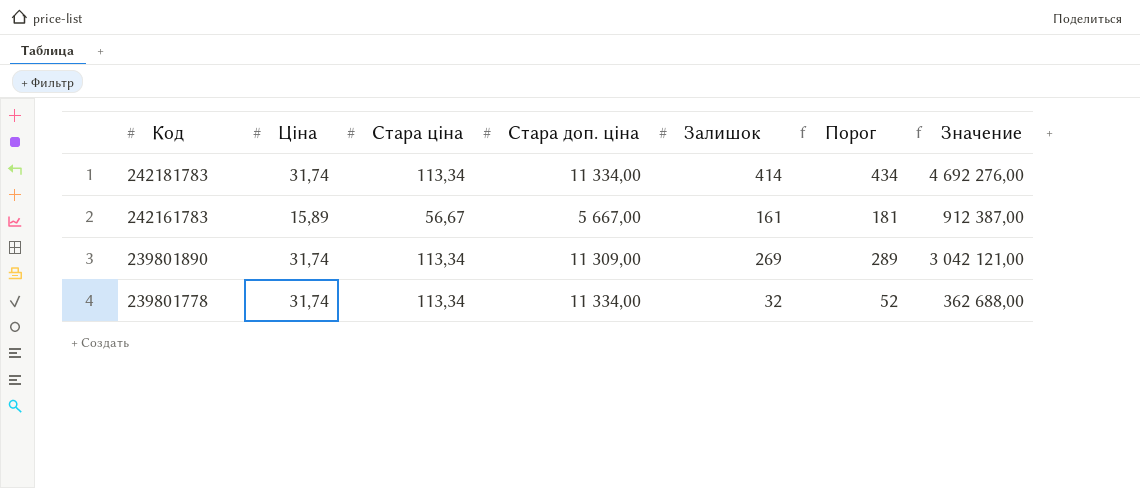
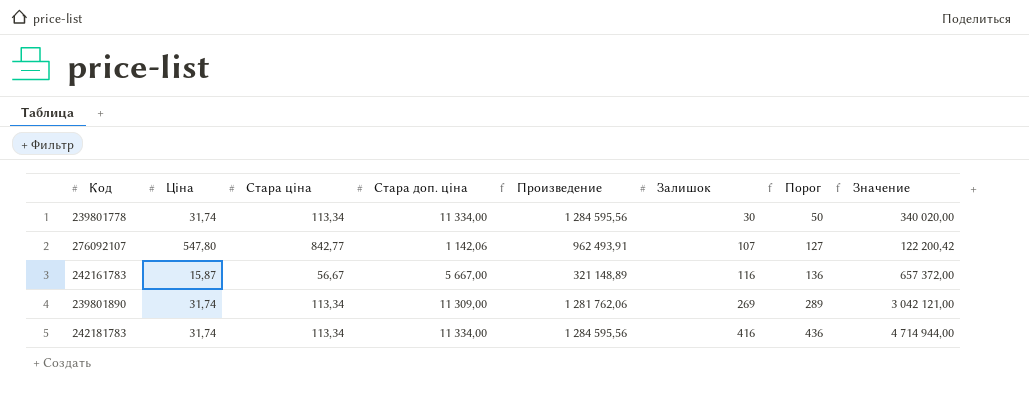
row order: Код descending -> Залишок ascending
column Произведение | formula: none -> [Стара ціна] * [Стара доп. ціна]
239801778 | Залишок: 32 -> 30
239801778 | Порог: 52 -> 50
239801778 | Значение: 362 688,00 -> 340 020,00
row 276092107: none -> 547,80 | 842,77 | 1 142,06 | 962 493,91 | 107 | 127 | 122 200,42
242161783 | Ціна: 15,89 -> 15,87
242161783 | Залишок: 161 -> 116
242161783 | Порог: 181 -> 136
242161783 | Значение: 912 387,00 -> 657 372,00
242181783 | Залишок: 414 -> 416
242181783 | Порог: 434 -> 436
242181783 | Значение: 4 692 276,00 -> 4 714 944,00

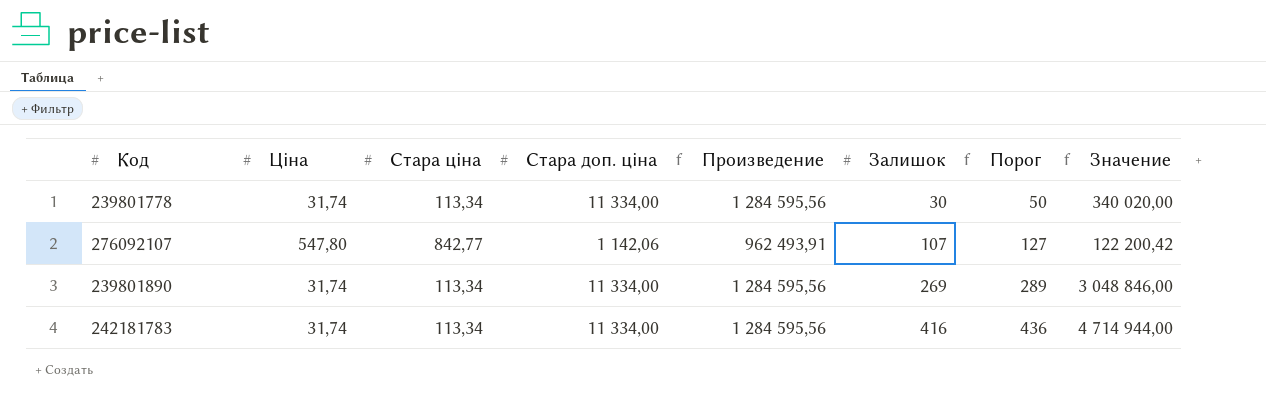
row 242161783: 15,87 | 56,67 | 5 667,00 | 321 148,89 | 116 | 136 | 657 372,00 -> none
239801890 | Стара доп. ціна: 11 309,00 -> 11 334,00
239801890 | Произведение: 1 281 762,06 -> 1 284 595,56
239801890 | Значение: 3 042 121,00 -> 3 048 846,00

